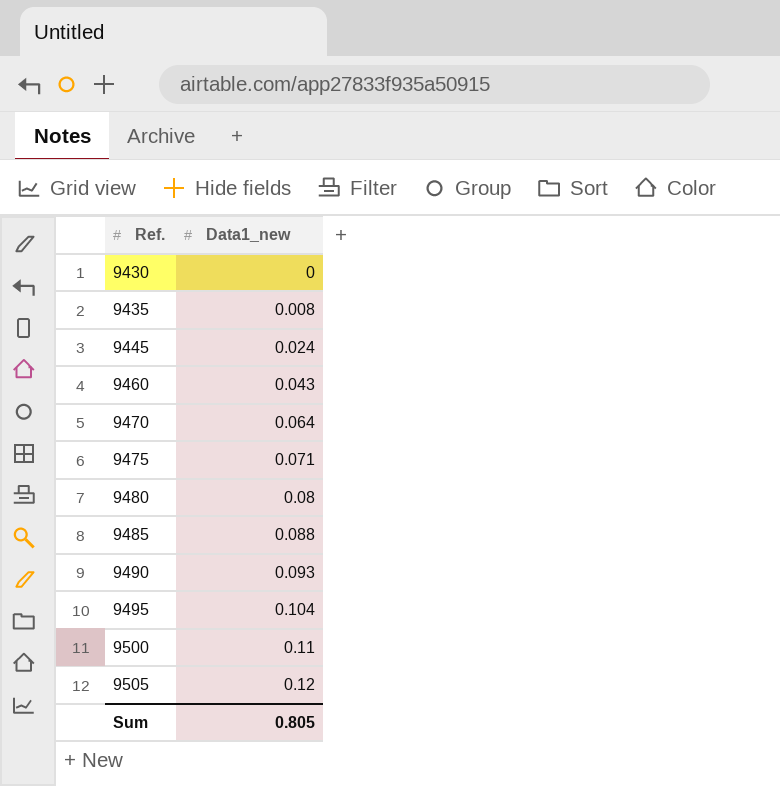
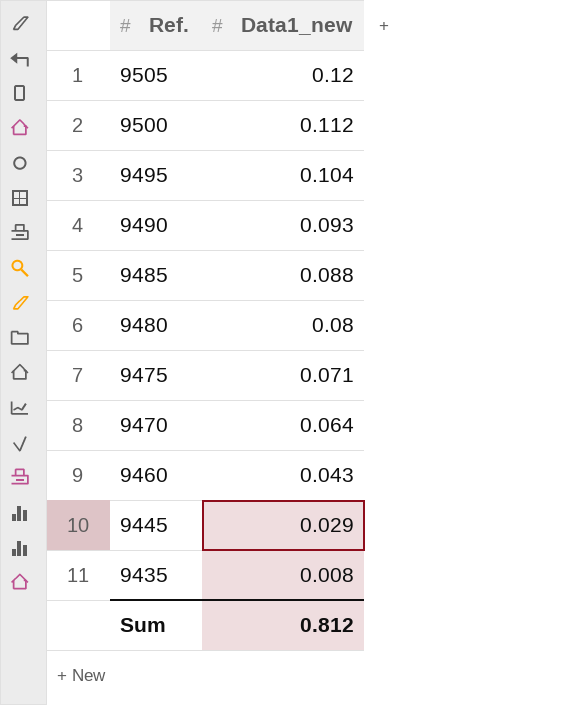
row order: Ref. ascending -> Ref. descending
row 9430: 0 -> none
9500 | Data1_new: 0.11 -> 0.112
9445 | Data1_new: 0.024 -> 0.029
Sum | Data1_new: 0.805 -> 0.812

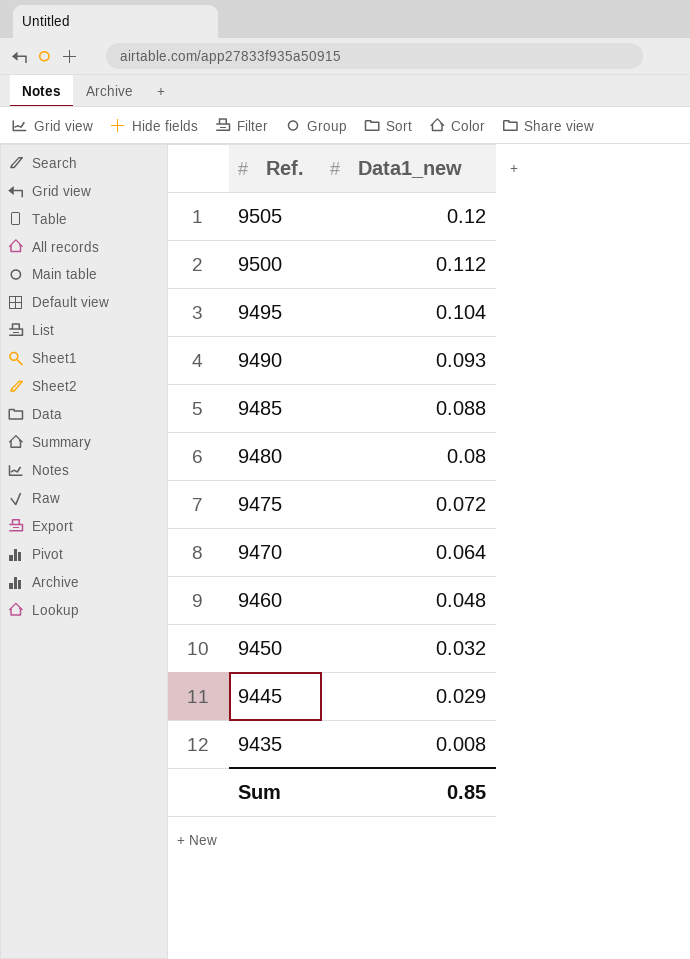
9475 | Data1_new: 0.071 -> 0.072
9460 | Data1_new: 0.043 -> 0.048
row 9450: none -> 0.032
Sum | Data1_new: 0.812 -> 0.85

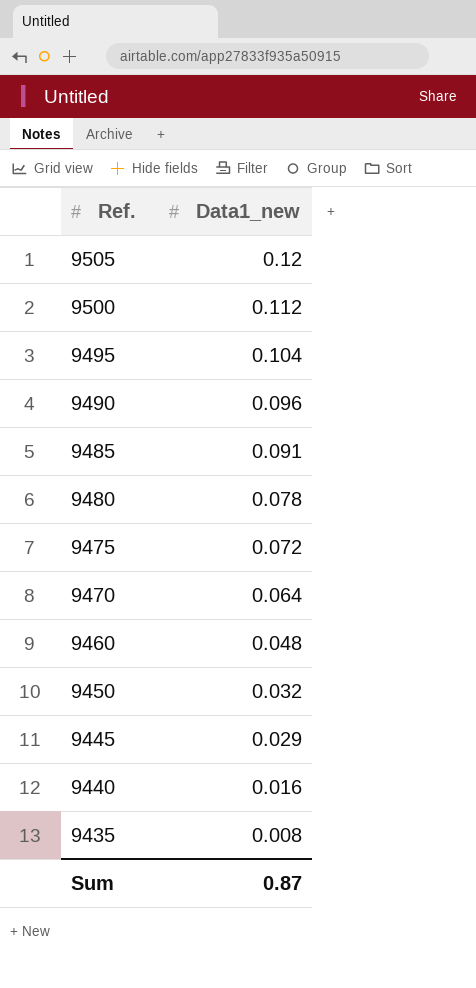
9490 | Data1_new: 0.093 -> 0.096
9485 | Data1_new: 0.088 -> 0.091
9480 | Data1_new: 0.08 -> 0.078
row 9440: none -> 0.016
Sum | Data1_new: 0.85 -> 0.87

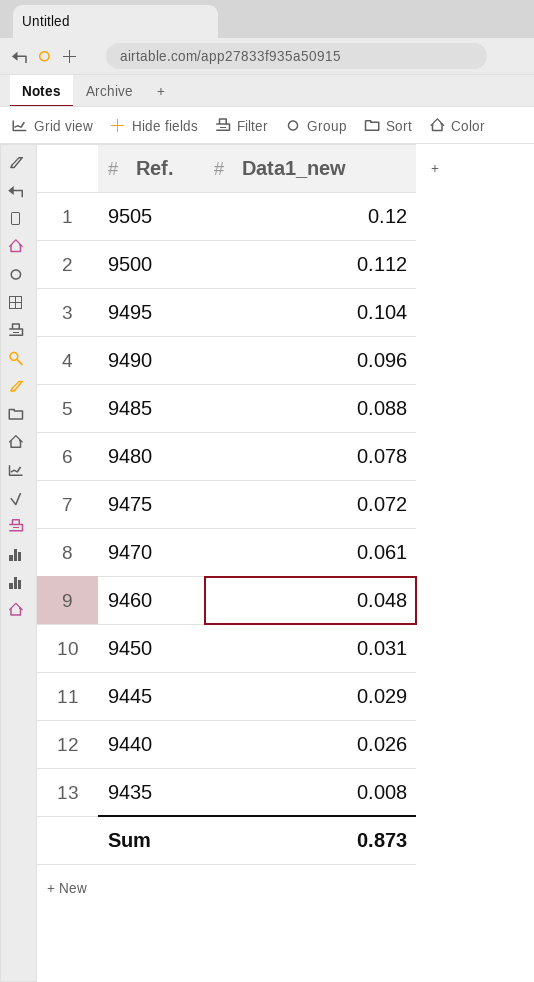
9485 | Data1_new: 0.091 -> 0.088
9470 | Data1_new: 0.064 -> 0.061
9450 | Data1_new: 0.032 -> 0.031
9440 | Data1_new: 0.016 -> 0.026
Sum | Data1_new: 0.87 -> 0.873

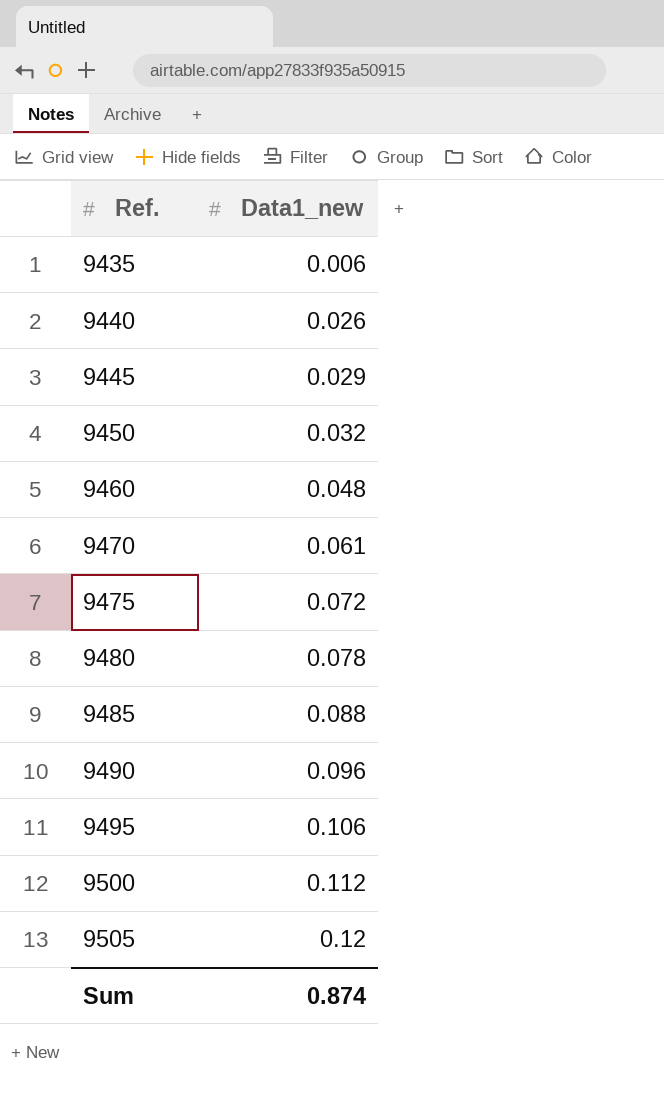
row order: Ref. descending -> Ref. ascending
9435 | Data1_new: 0.008 -> 0.006
9450 | Data1_new: 0.031 -> 0.032
9495 | Data1_new: 0.104 -> 0.106
Sum | Data1_new: 0.873 -> 0.874

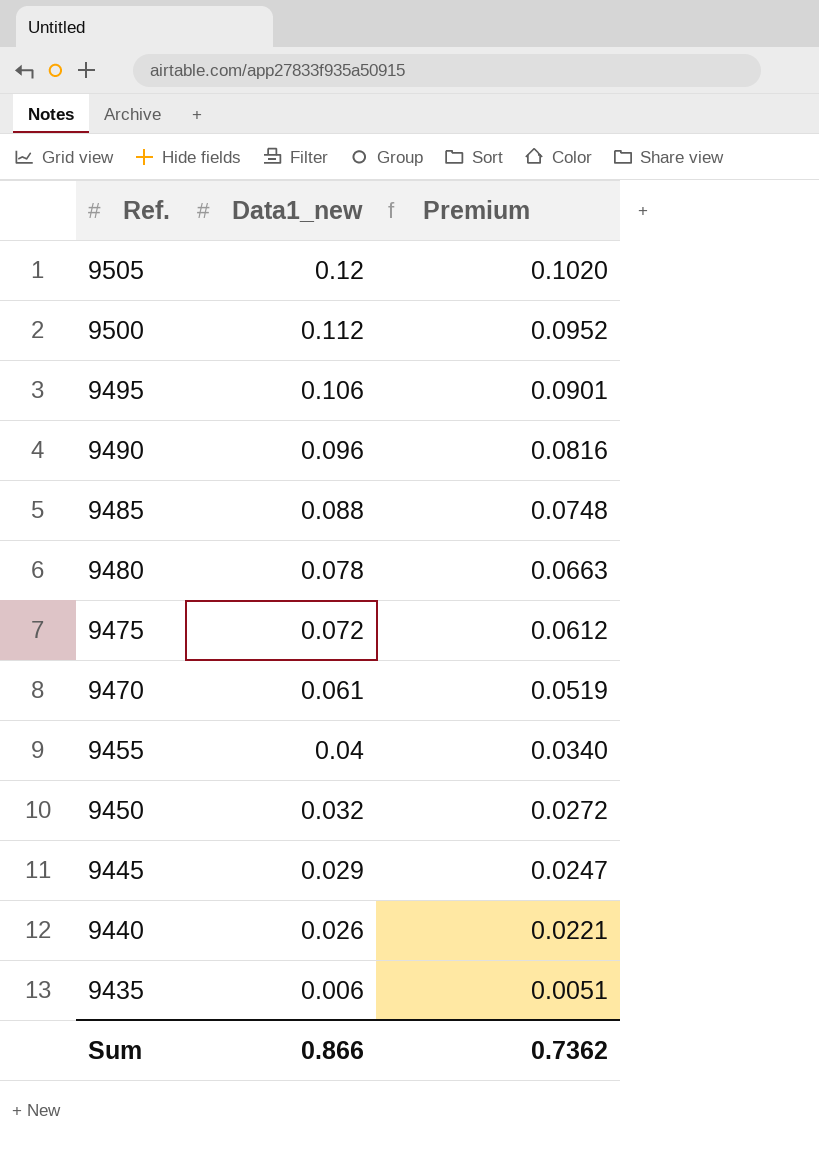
row order: Ref. ascending -> Ref. descending
column Premium | formula: none -> [Data1_new] * 0.85
row 9460: 0.048 -> none
row 9455: none -> 0.04 | 0.0340
Sum | Data1_new: 0.874 -> 0.866

